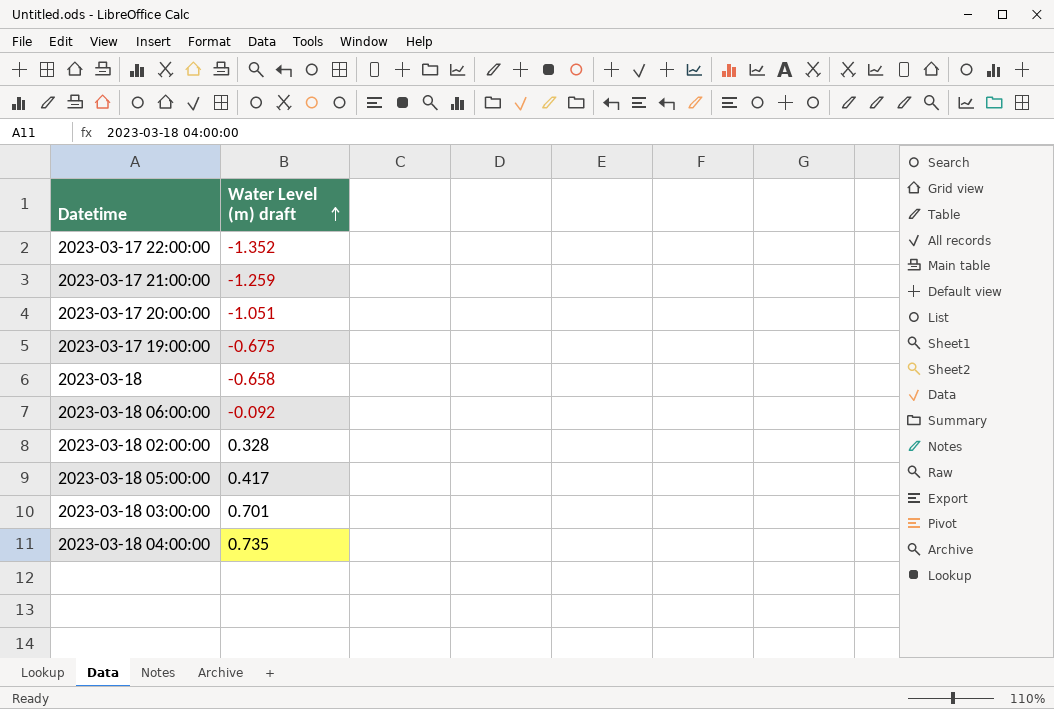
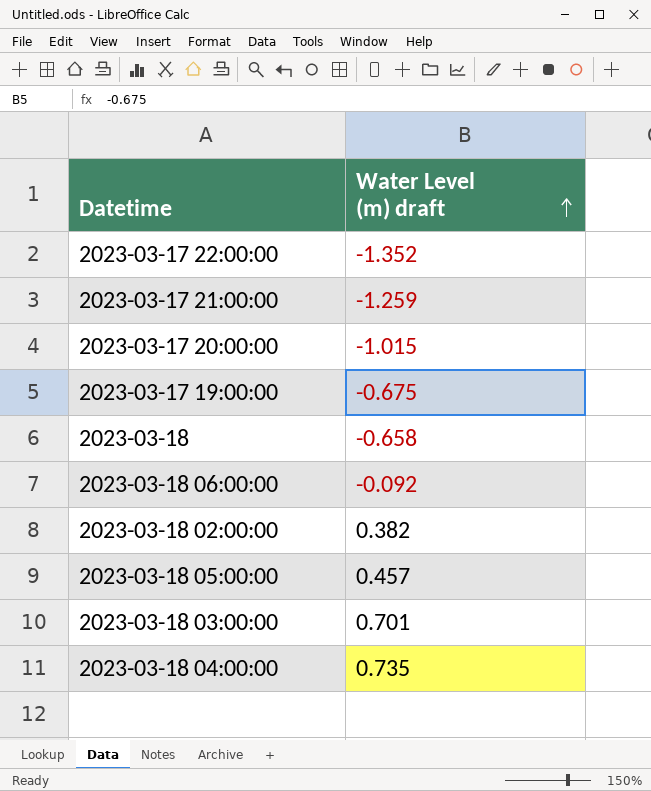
2023-03-17 20:00:00 | Water Level (m) draft: -1.051 -> -1.015
2023-03-18 02:00:00 | Water Level (m) draft: 0.328 -> 0.382
2023-03-18 05:00:00 | Water Level (m) draft: 0.417 -> 0.457

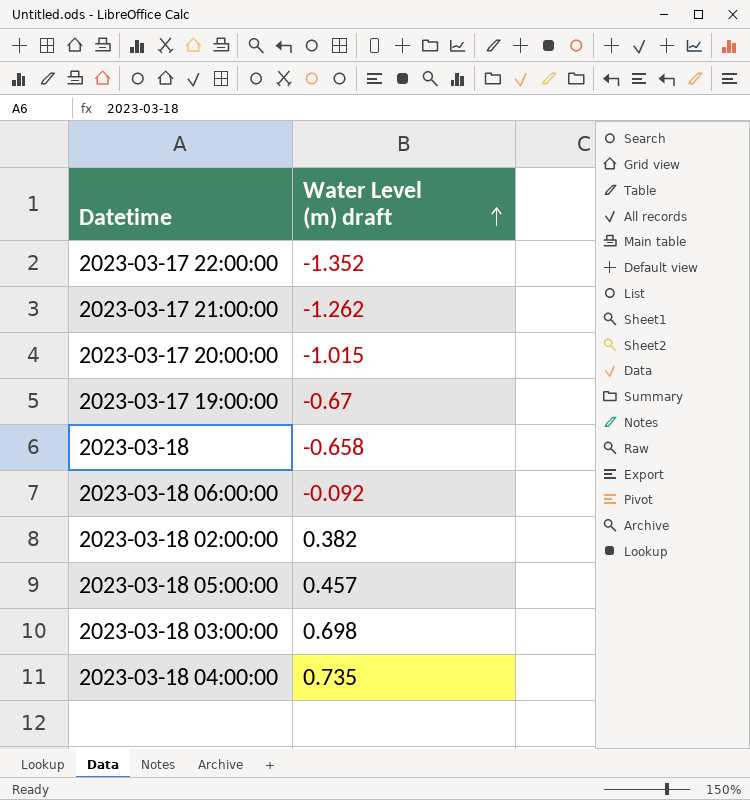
2023-03-17 21:00:00 | Water Level (m) draft: -1.259 -> -1.262
2023-03-17 19:00:00 | Water Level (m) draft: -0.675 -> -0.67
2023-03-18 03:00:00 | Water Level (m) draft: 0.701 -> 0.698

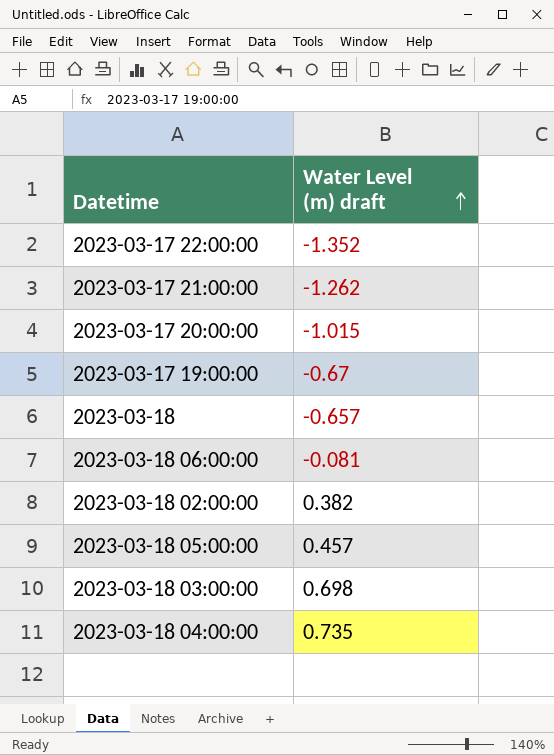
2023-03-18 | Water Level (m) draft: -0.658 -> -0.657
2023-03-18 06:00:00 | Water Level (m) draft: -0.092 -> -0.081

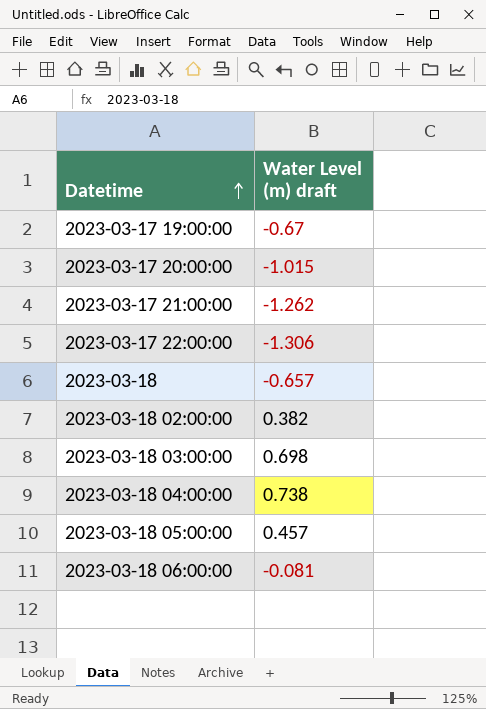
row order: Water Level (m) draft ascending -> Datetime ascending
2023-03-17 22:00:00 | Water Level (m) draft: -1.352 -> -1.306
2023-03-18 04:00:00 | Water Level (m) draft: 0.735 -> 0.738

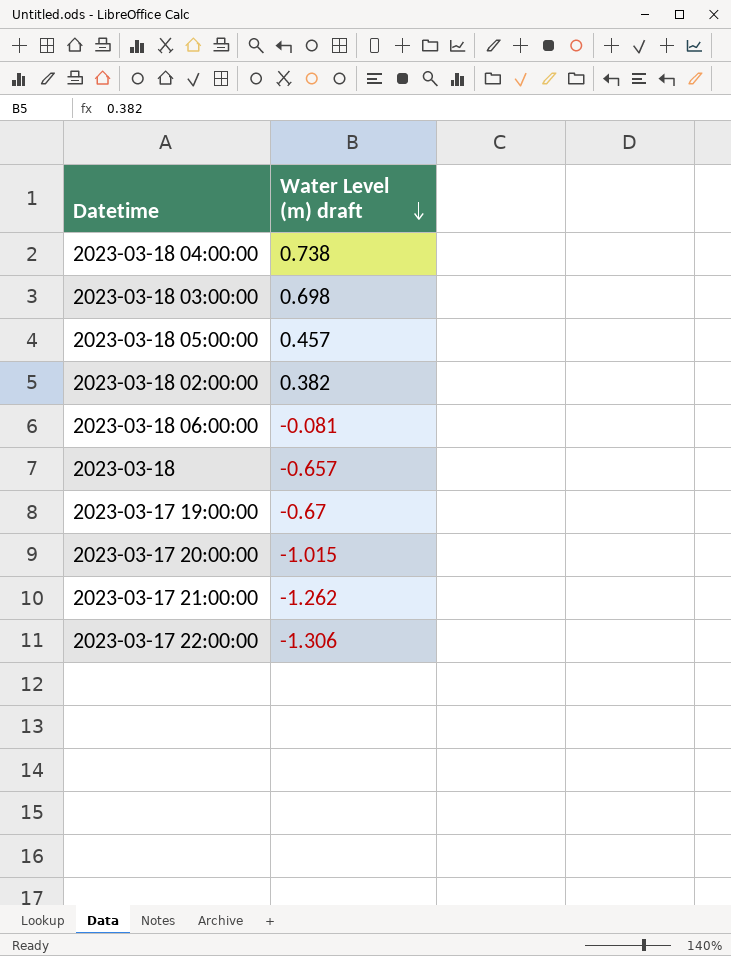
row order: Datetime ascending -> Water Level (m) draft descending

